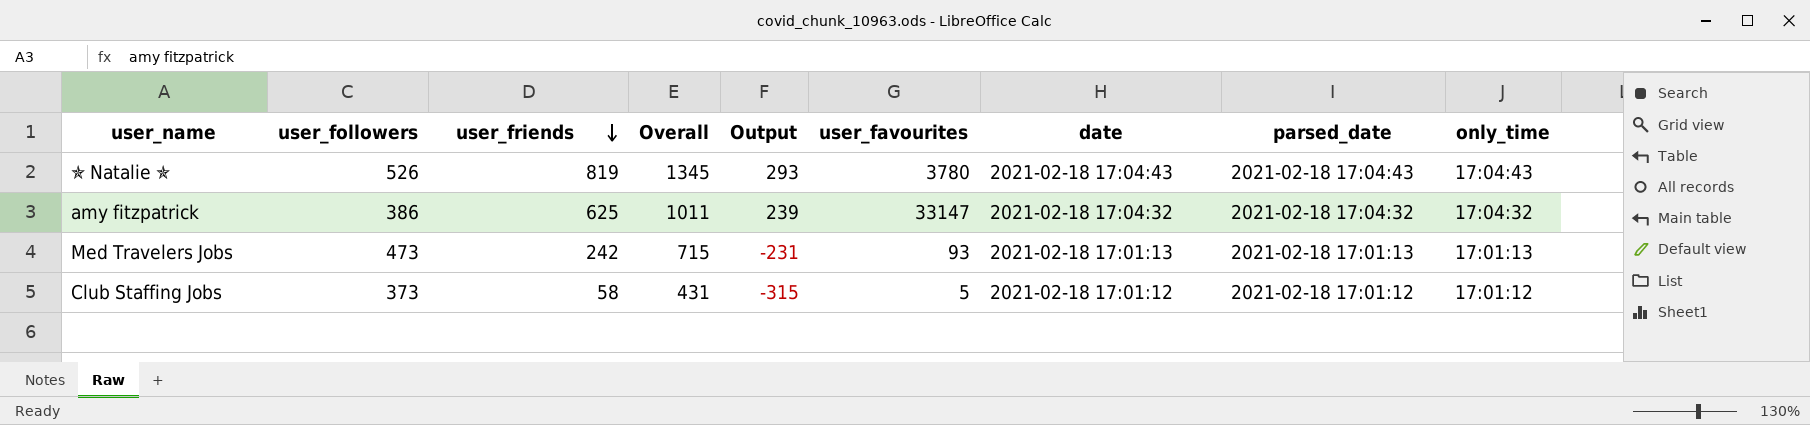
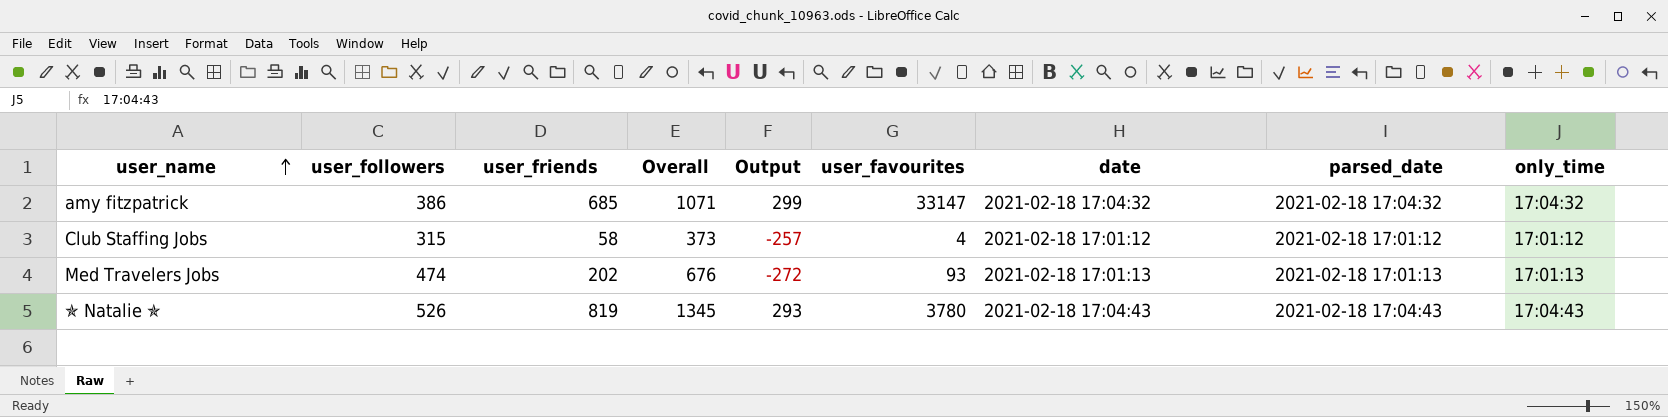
row order: user_friends descending -> user_name ascending
amy fitzpatrick | user_friends: 625 -> 685
amy fitzpatrick | Overall: 1011 -> 1071
amy fitzpatrick | Output: 239 -> 299
Club Staffing Jobs | user_followers: 373 -> 315
Club Staffing Jobs | Overall: 431 -> 373
Club Staffing Jobs | Output: -315 -> -257
Club Staffing Jobs | user_favourites: 5 -> 4
Med Travelers Jobs | user_followers: 473 -> 474
Med Travelers Jobs | user_friends: 242 -> 202
Med Travelers Jobs | Overall: 715 -> 676
Med Travelers Jobs | Output: -231 -> -272

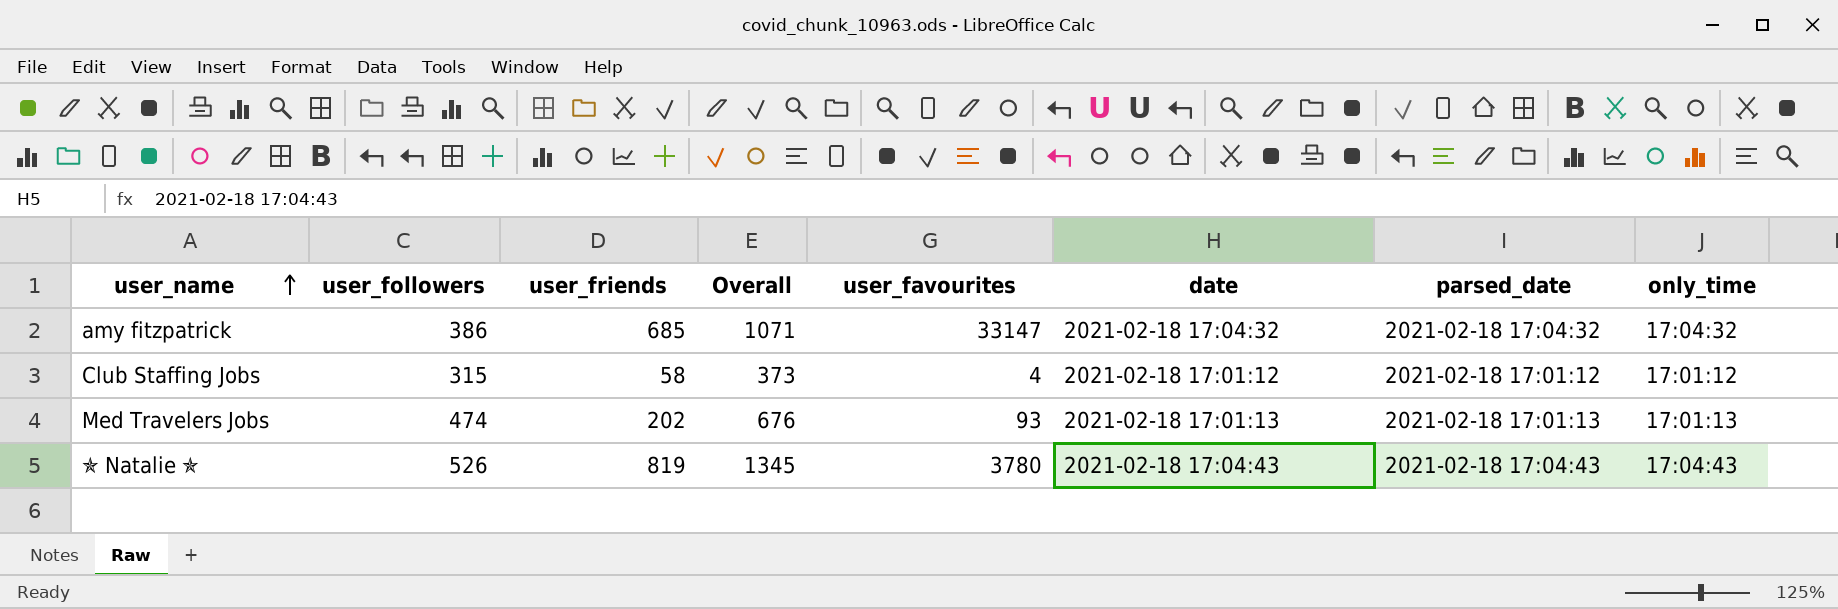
column Output | formula: [user_friends] - [user_followers] -> none

